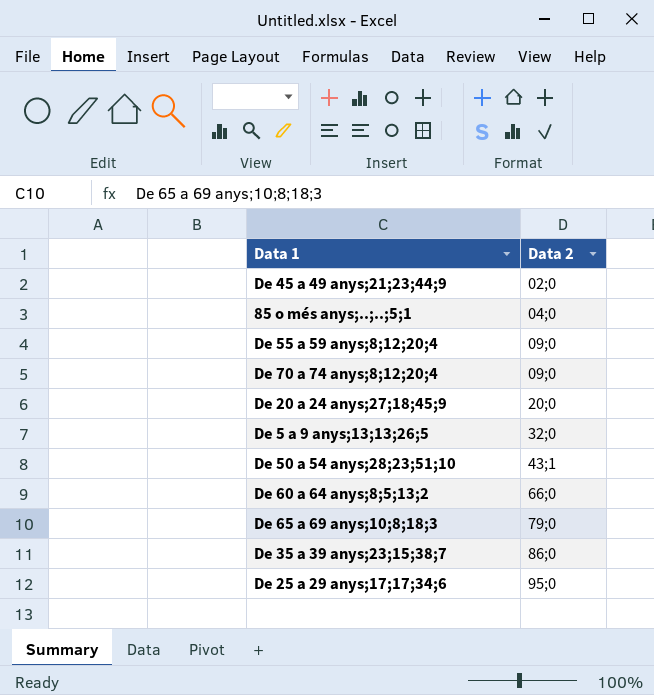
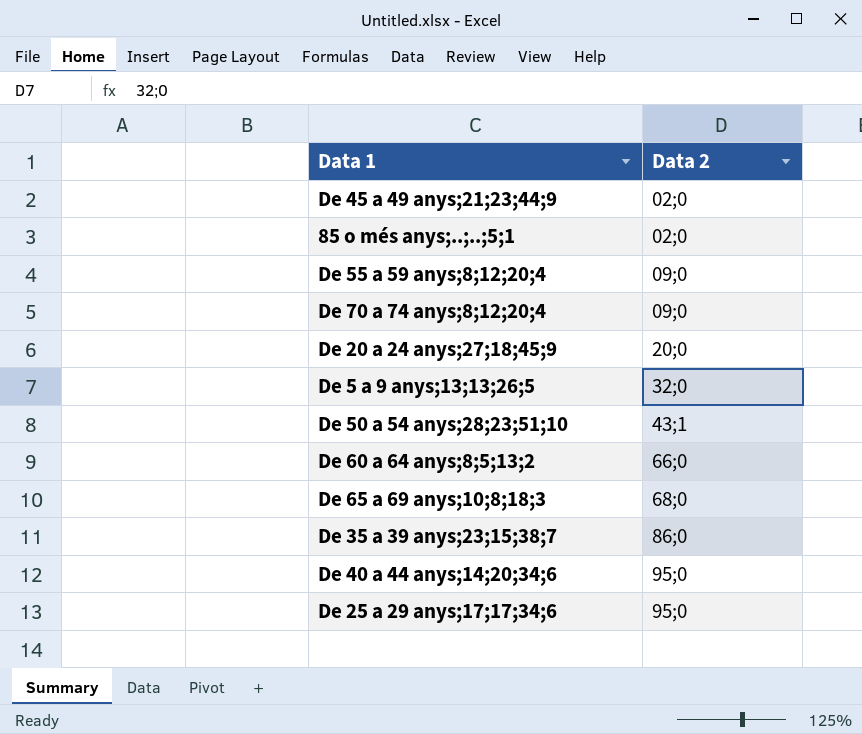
85 o més anys;..;..;5;1 | Data 2: 04;0 -> 02;0
De 65 a 69 anys;10;8;18;3 | Data 2: 79;0 -> 68;0
row De 40 a 44 anys;14;20;34;6: none -> 95;0

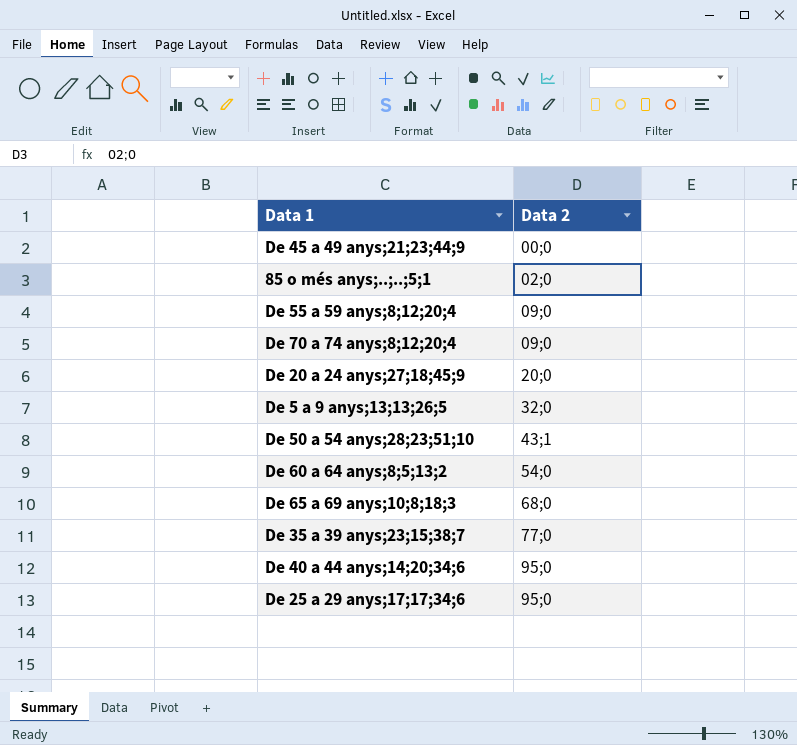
De 45 a 49 anys;21;23;44;9 | Data 2: 02;0 -> 00;0
De 60 a 64 anys;8;5;13;2 | Data 2: 66;0 -> 54;0
De 35 a 39 anys;23;15;38;7 | Data 2: 86;0 -> 77;0

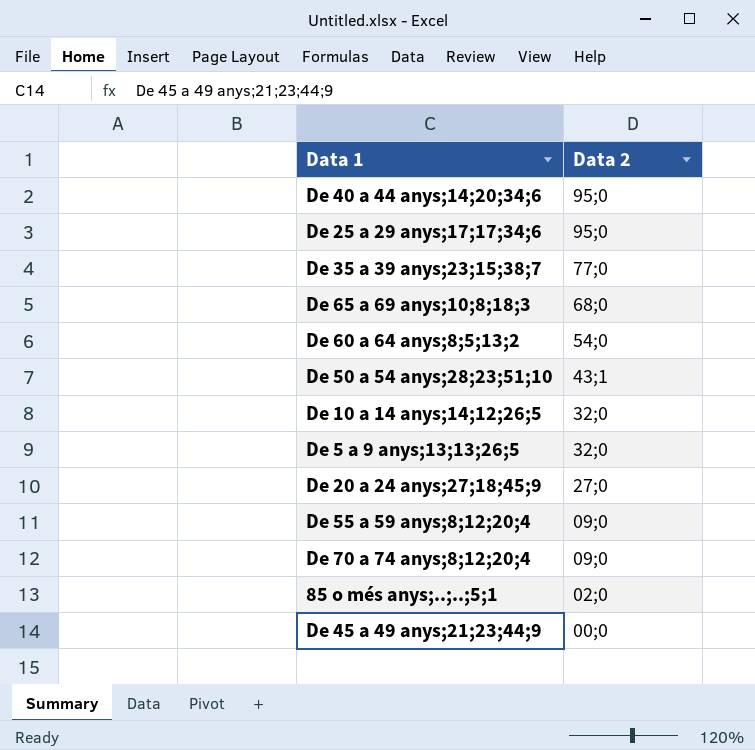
row order: Data 2 ascending -> Data 2 descending
row De 10 a 14 anys;14;12;26;5: none -> 32;0
De 20 a 24 anys;27;18;45;9 | Data 2: 20;0 -> 27;0

